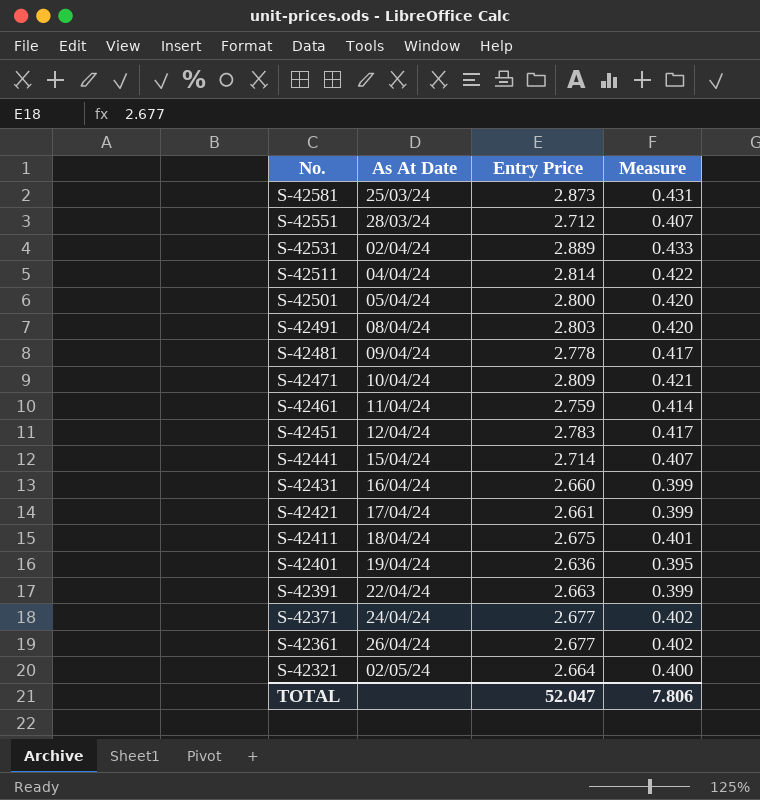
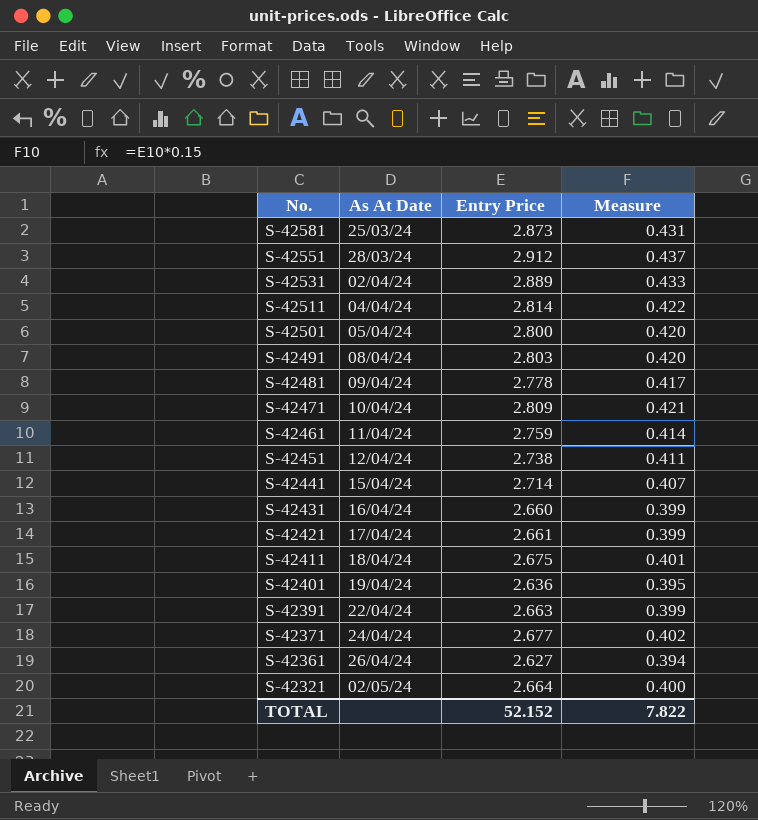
S-42551 | Entry Price: 2.712 -> 2.912
S-42551 | Measure: 0.407 -> 0.437
S-42451 | Entry Price: 2.783 -> 2.738
S-42451 | Measure: 0.417 -> 0.411
S-42361 | Entry Price: 2.677 -> 2.627
S-42361 | Measure: 0.402 -> 0.394
TOTAL | Entry Price: 52.047 -> 52.152
TOTAL | Measure: 7.806 -> 7.822

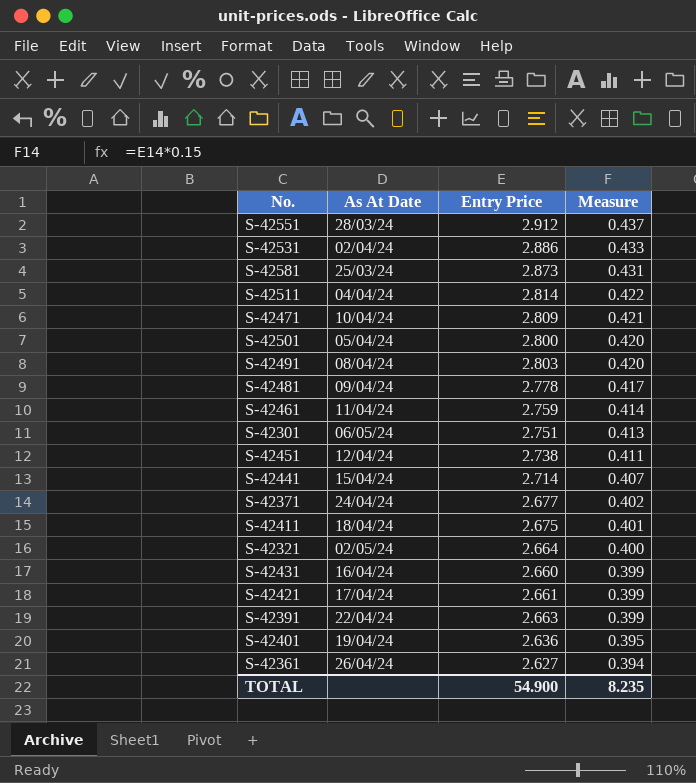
row order: No. descending -> Measure descending
S-42531 | Entry Price: 2.889 -> 2.886
row S-42301: none -> 06/05/24 | 2.751 | 0.413
TOTAL | Entry Price: 52.152 -> 54.900
TOTAL | Measure: 7.822 -> 8.235

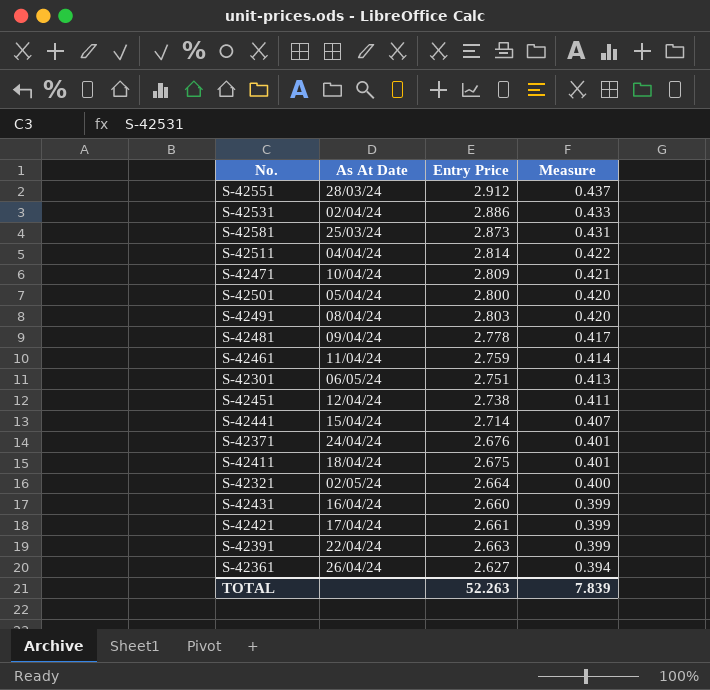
row S-42401: 19/04/24 | 2.636 | 0.395 -> none
S-42371 | Entry Price: 2.677 -> 2.676
S-42371 | Measure: 0.402 -> 0.401
TOTAL | Entry Price: 54.900 -> 52.263
TOTAL | Measure: 8.235 -> 7.839

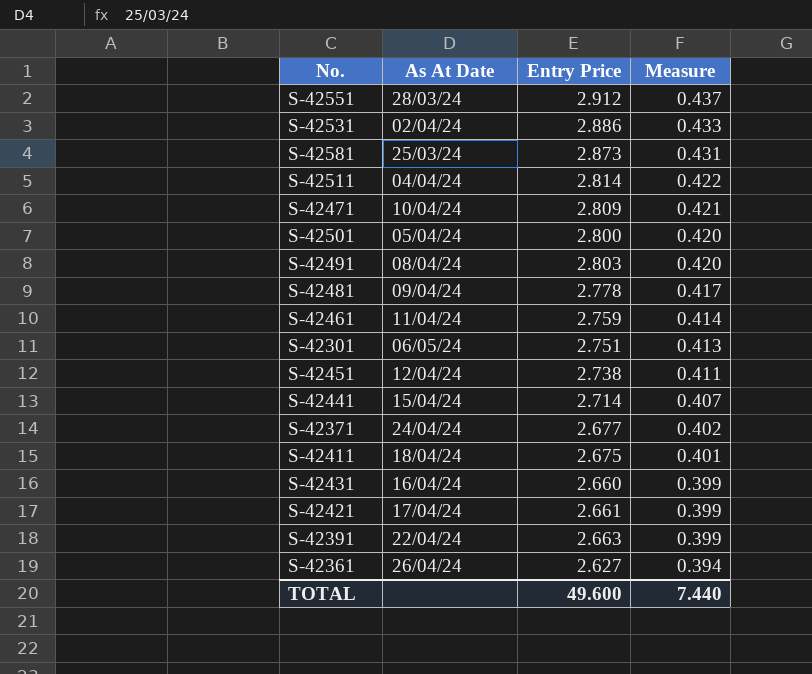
row S-42321: 02/05/24 | 2.664 | 0.400 -> none
S-42371 | Entry Price: 2.676 -> 2.677
S-42371 | Measure: 0.401 -> 0.402
TOTAL | Entry Price: 52.263 -> 49.600
TOTAL | Measure: 7.839 -> 7.440

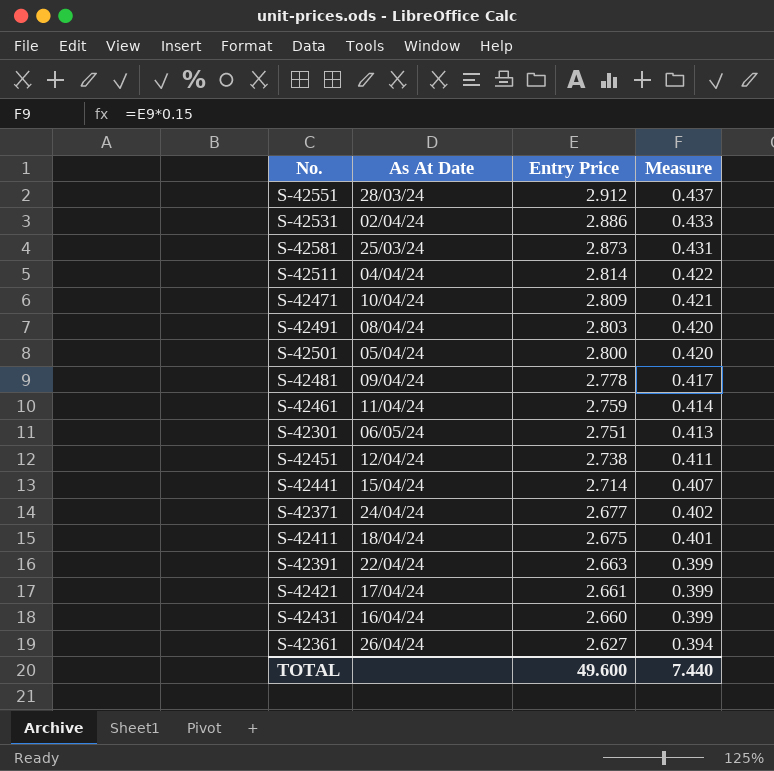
row order: Measure descending -> Entry Price descending

